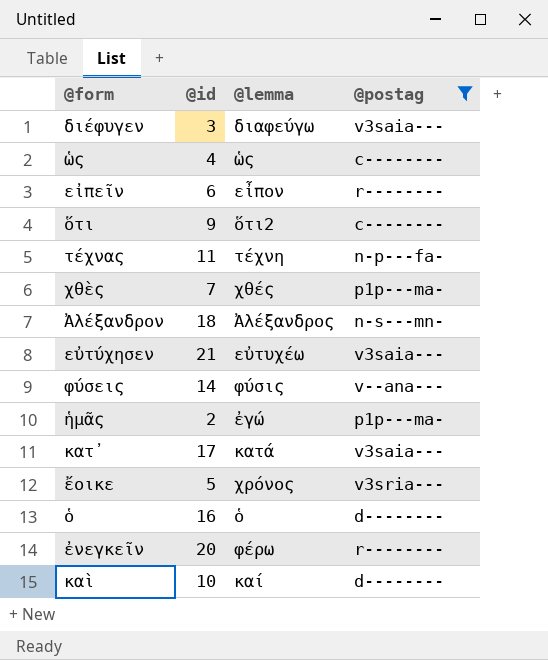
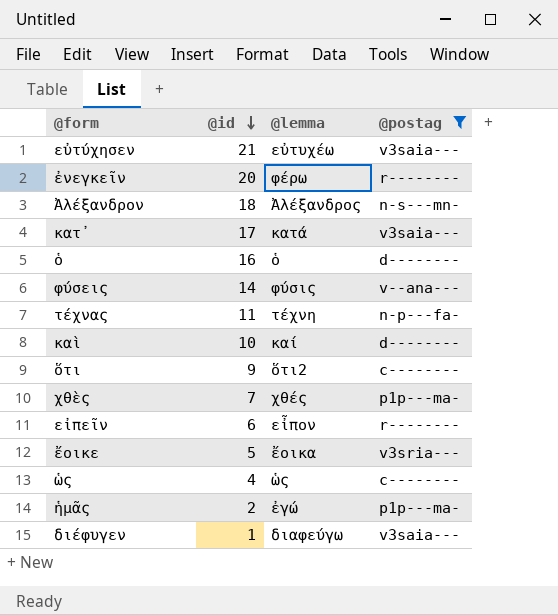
row order: none -> @id descending
ἔοικε | @lemma: χρόνος -> ἔοικα
διέφυγεν | @id: 3 -> 1

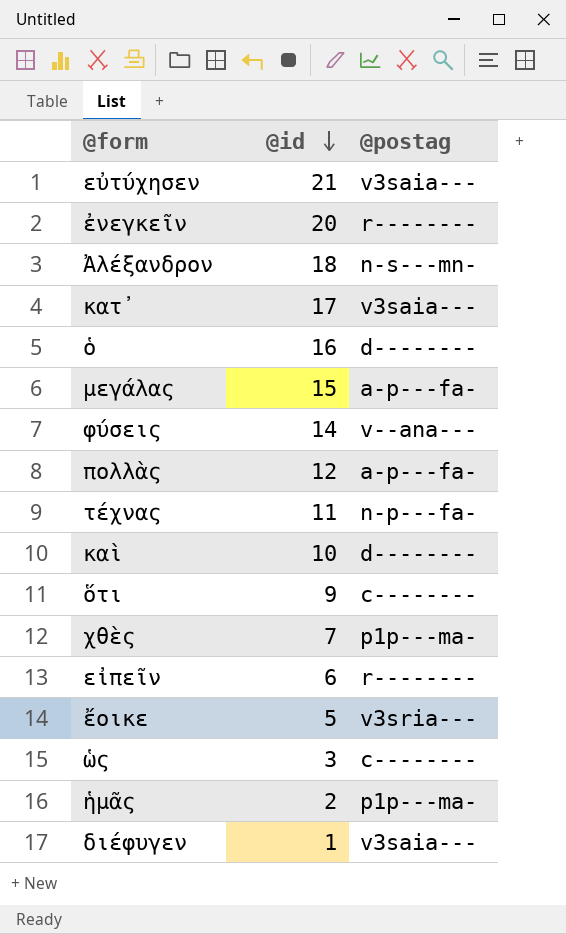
filter: @postag != a-p---fa- -> none
column @lemma | position: 3 -> none
ὡς | @id: 4 -> 3

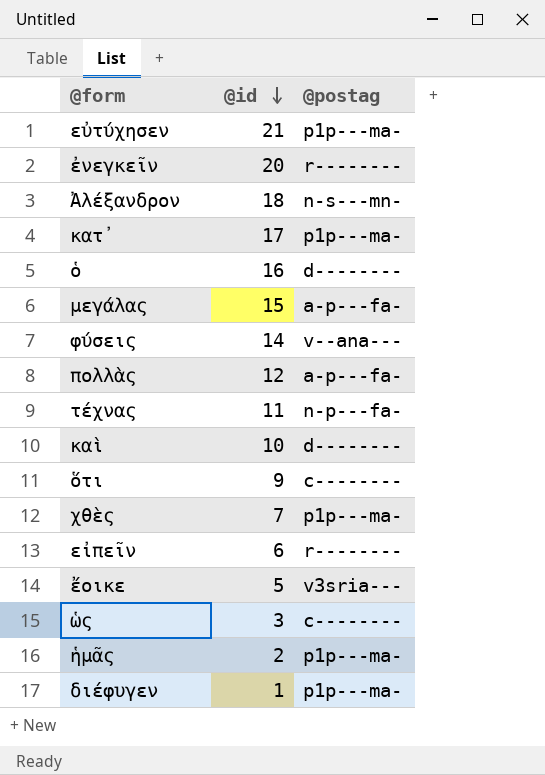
εὐτύχησεν | @postag: v3saia--- -> p1p---ma-
κατ᾽ | @postag: v3saia--- -> p1p---ma-
διέφυγεν | @postag: v3saia--- -> p1p---ma-

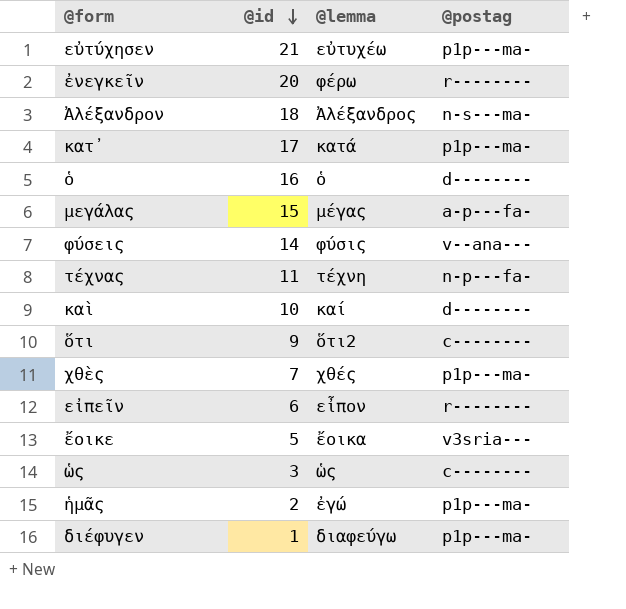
column @lemma | position: none -> 3
row πολλὰς: 12 | a-p---fa- -> none
Ἀλέξανδρον | @postag: n-s---mn- -> n-s---ma-

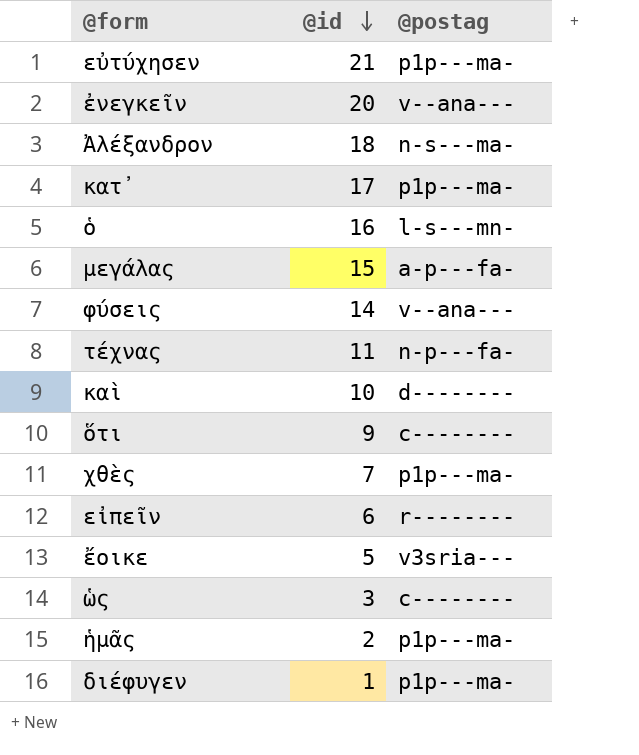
column @lemma | position: 3 -> none
ἐνεγκεῖν | @postag: r-------- -> v--ana---
ὁ | @postag: d-------- -> l-s---mn-

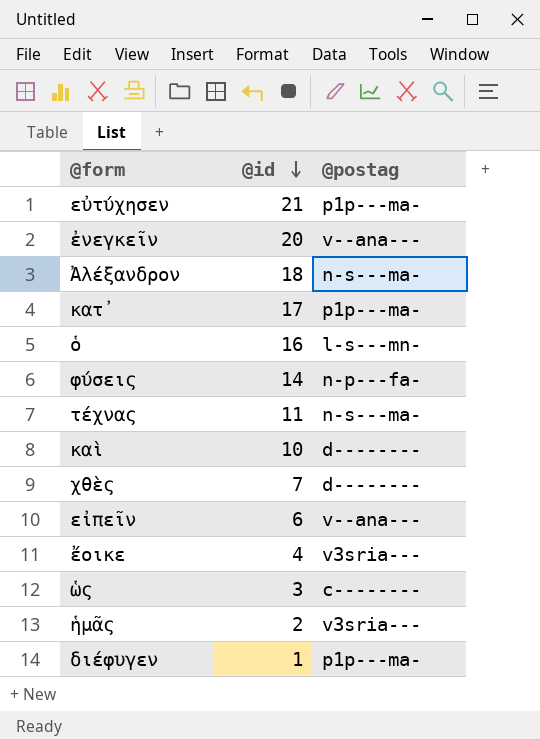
row μεγάλας: 15 | a-p---fa- -> none
row ὅτι: 9 | c-------- -> none
φύσεις | @postag: v--ana--- -> n-p---fa-
τέχνας | @postag: n-p---fa- -> n-s---ma-
χθὲς | @postag: p1p---ma- -> d--------
εἰπεῖν | @postag: r-------- -> v--ana---
ἔοικε | @id: 5 -> 4
ἡμᾶς | @postag: p1p---ma- -> v3sria---

